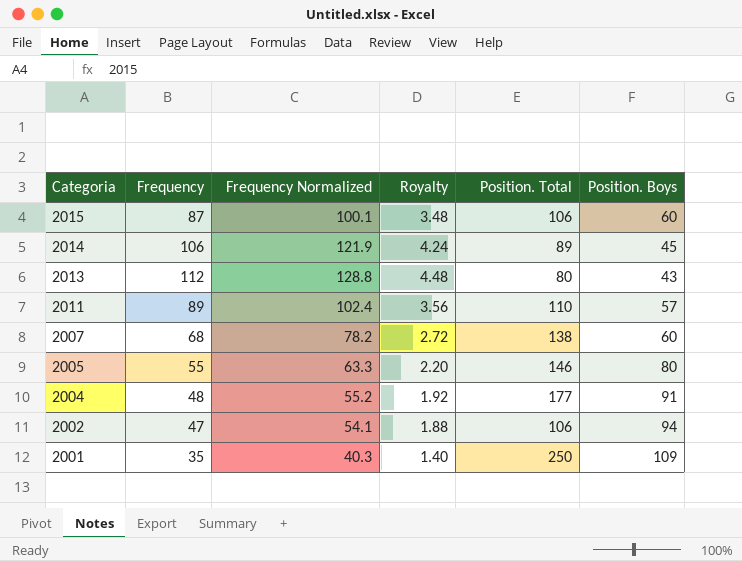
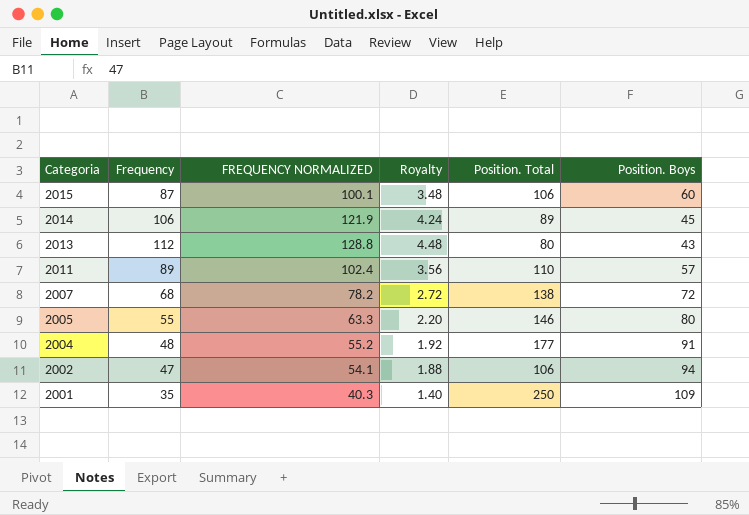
column name: Frequency Normalized -> FREQUENCY NORMALIZED
2007 | Position. Boys: 60 -> 72

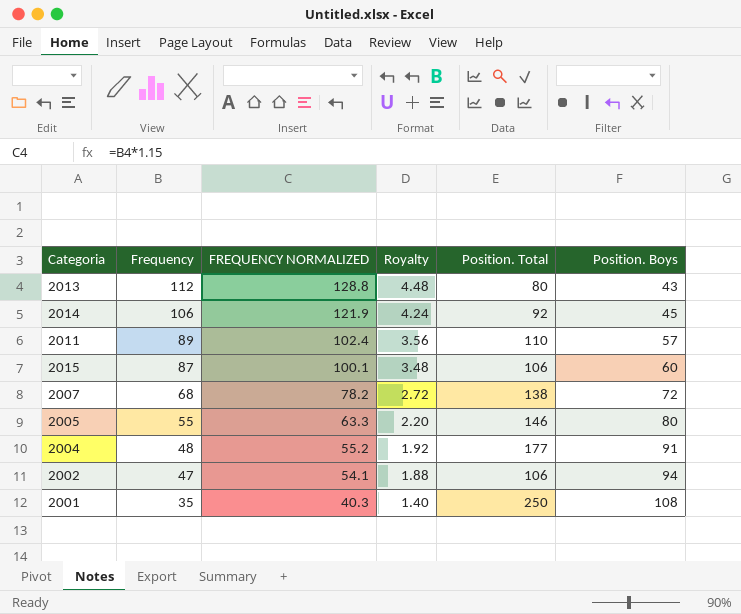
row order: Categoria descending -> Frequency descending
2014 | Position. Total: 89 -> 92
2001 | Position. Boys: 109 -> 108

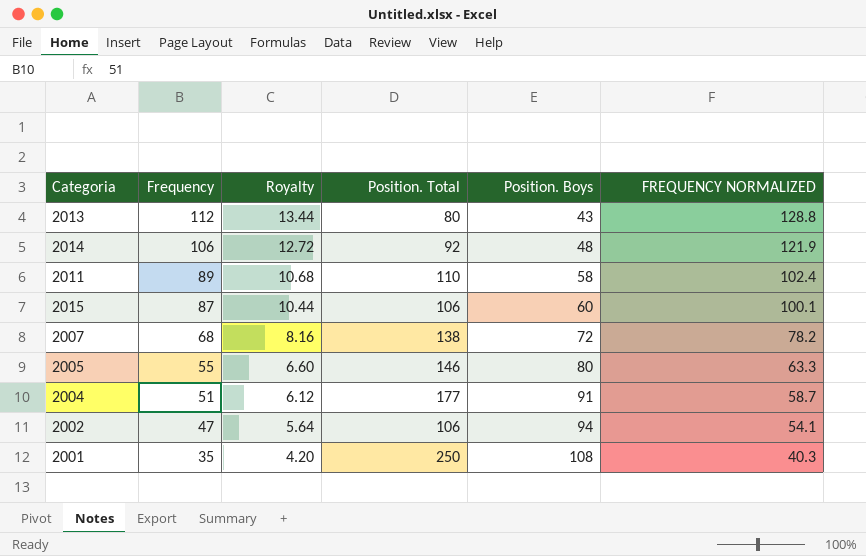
column Royalty | formula: [Frequency] * 0.04 -> [Frequency] * 0.12
column FREQUENCY NORMALIZED | position: 3 -> 6
2014 | Position. Boys: 45 -> 48
2011 | Position. Boys: 57 -> 58
2004 | Frequency: 48 -> 51
2004 | FREQUENCY NORMALIZED: 55.2 -> 58.7

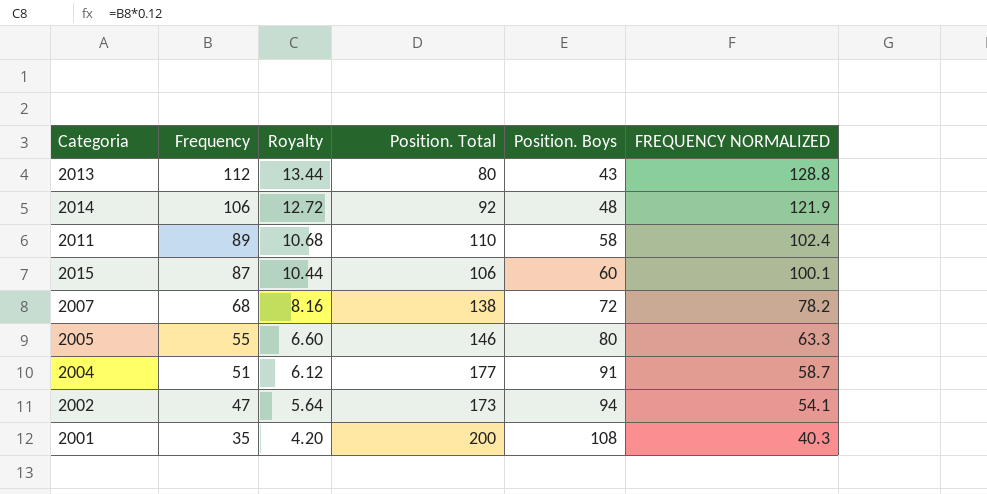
2002 | Position. Total: 106 -> 173
2001 | Position. Total: 250 -> 200

